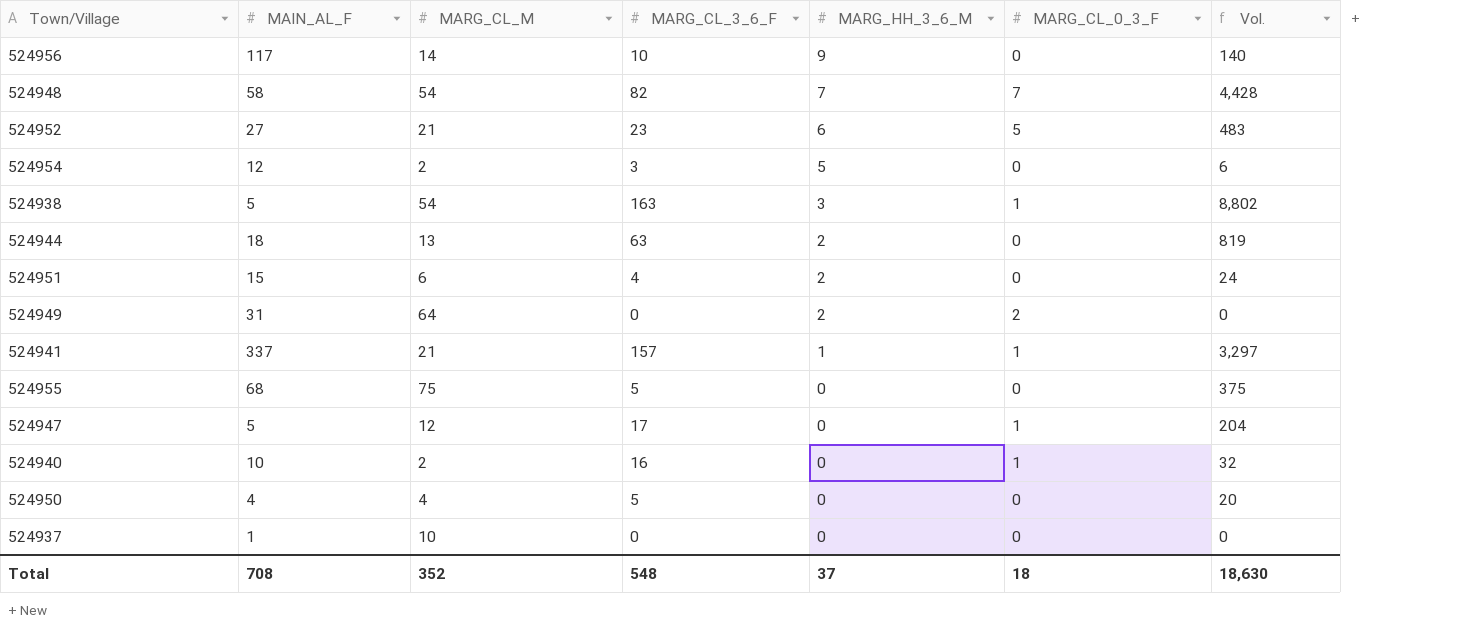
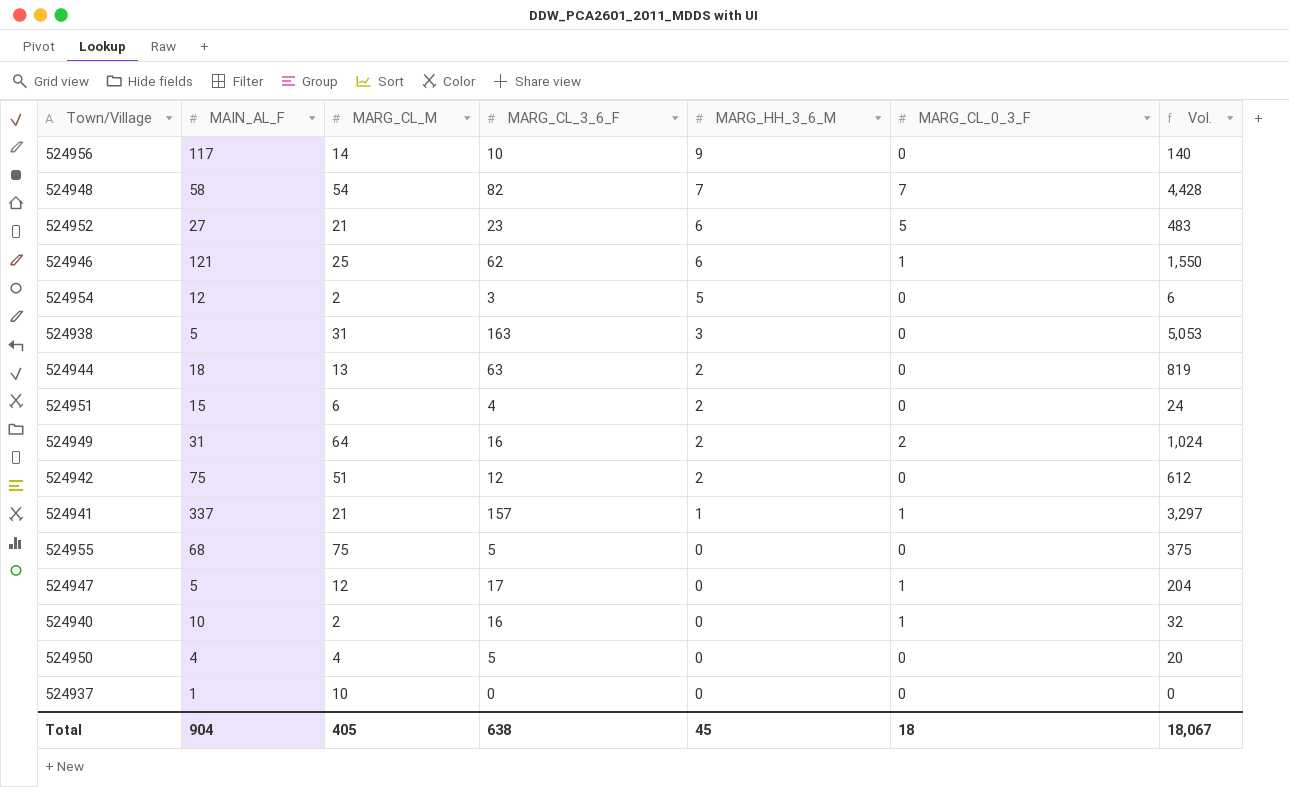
row 524946: none -> 121 | 25 | 62 | 6 | 1 | 1,550
524938 | MARG_CL_M: 54 -> 31
524938 | MARG_CL_0_3_F: 1 -> 0
524938 | Vol.: 8,802 -> 5,053
524949 | MARG_CL_3_6_F: 0 -> 16
524949 | Vol.: 0 -> 1,024
row 524942: none -> 75 | 51 | 12 | 2 | 0 | 612
Total | MAIN_AL_F: 708 -> 904
Total | MARG_CL_M: 352 -> 405
Total | MARG_CL_3_6_F: 548 -> 638
Total | MARG_HH_3_6_M: 37 -> 45
Total | Vol.: 18,630 -> 18,067

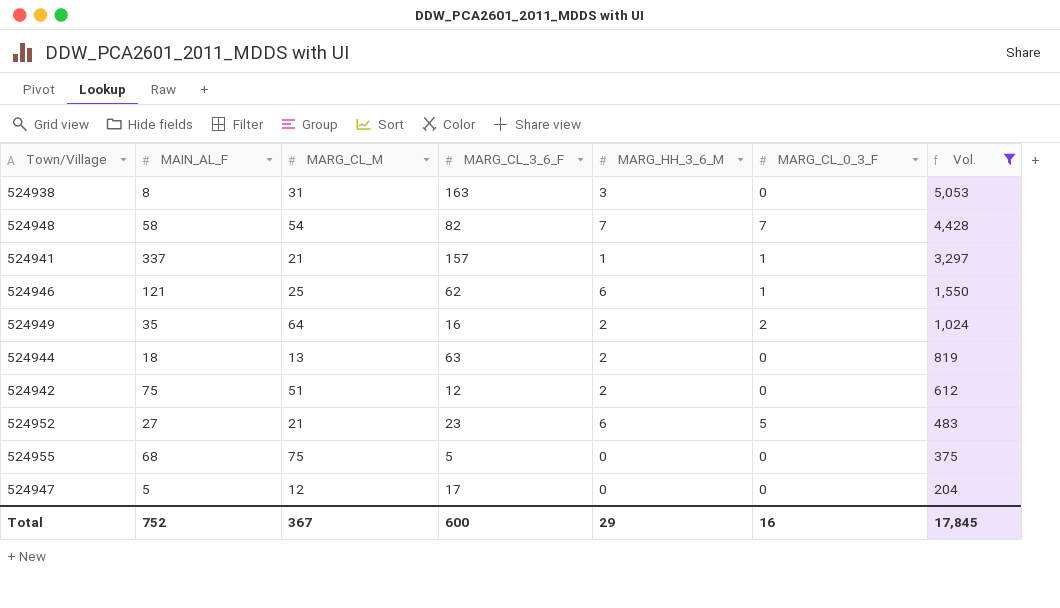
filter: none -> Vol. >= 204
row order: MARG_HH_3_6_M descending -> Vol. descending
524938 | MAIN_AL_F: 5 -> 8
524949 | MAIN_AL_F: 31 -> 35
524947 | MARG_CL_0_3_F: 1 -> 0
Total | MAIN_AL_F: 904 -> 752
Total | MARG_CL_M: 405 -> 367
Total | MARG_CL_3_6_F: 638 -> 600
Total | MARG_HH_3_6_M: 45 -> 29
Total | MARG_CL_0_3_F: 18 -> 16
Total | Vol.: 18,067 -> 17,845

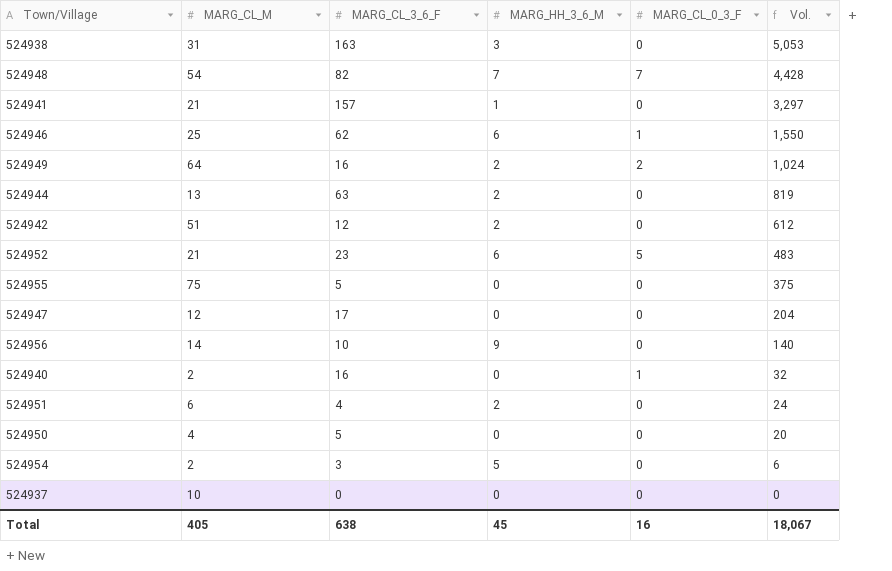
filter: Vol. >= 204 -> none
column MAIN_AL_F | position: 2 -> none
524941 | MARG_CL_0_3_F: 1 -> 0
Total | MARG_CL_M: 367 -> 405
Total | MARG_CL_3_6_F: 600 -> 638
Total | MARG_HH_3_6_M: 29 -> 45
Total | Vol.: 17,845 -> 18,067

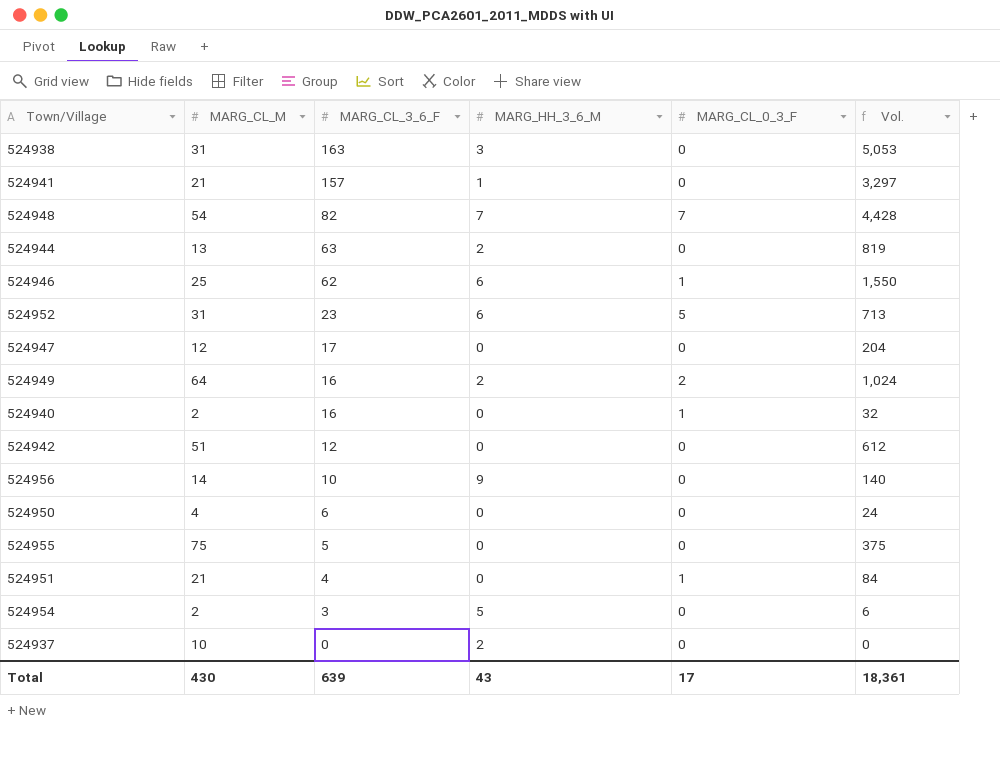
row order: Vol. descending -> MARG_CL_3_6_F descending
524952 | MARG_CL_M: 21 -> 31
524952 | Vol.: 483 -> 713
524942 | MARG_HH_3_6_M: 2 -> 0
524950 | MARG_CL_3_6_F: 5 -> 6
524950 | Vol.: 20 -> 24
524951 | MARG_CL_M: 6 -> 21
524951 | MARG_HH_3_6_M: 2 -> 0
524951 | MARG_CL_0_3_F: 0 -> 1
524951 | Vol.: 24 -> 84
524937 | MARG_HH_3_6_M: 0 -> 2
Total | MARG_CL_M: 405 -> 430
Total | MARG_CL_3_6_F: 638 -> 639
Total | MARG_HH_3_6_M: 45 -> 43
Total | MARG_CL_0_3_F: 16 -> 17
Total | Vol.: 18,067 -> 18,361

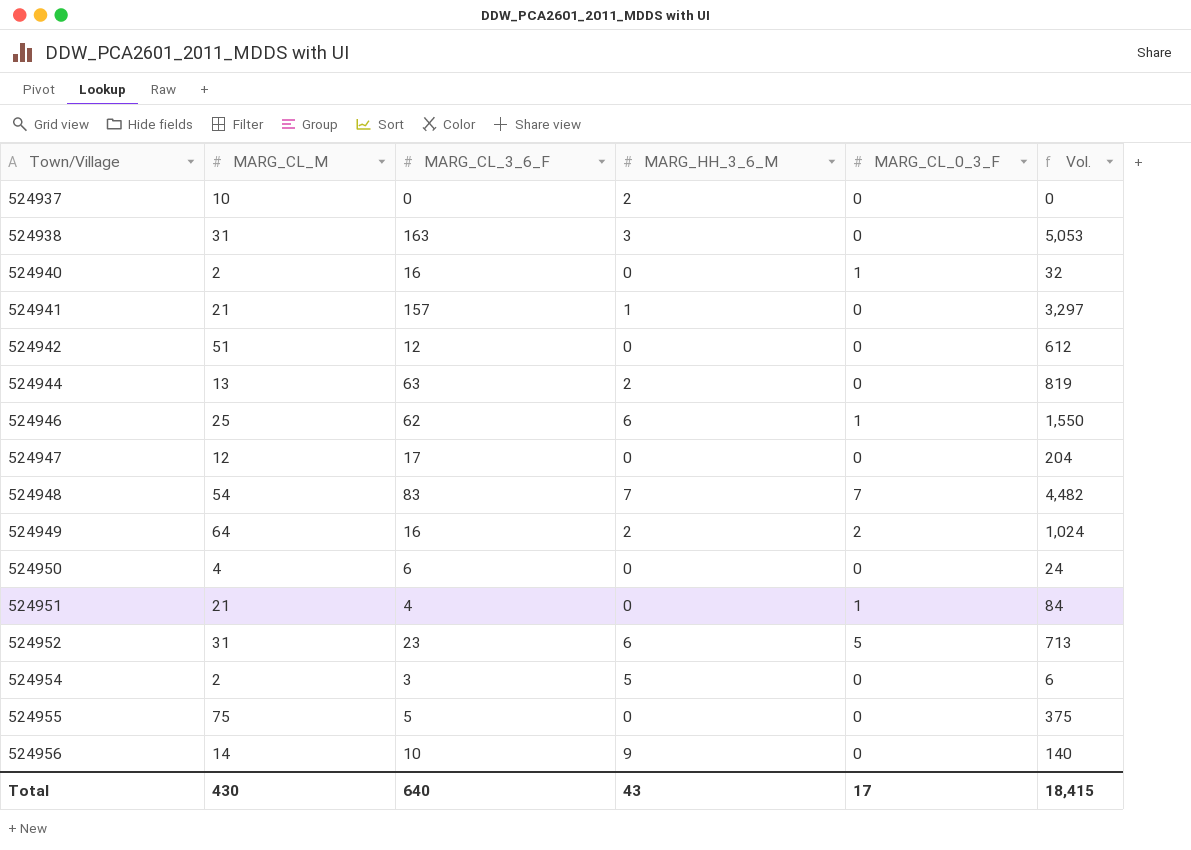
row order: MARG_CL_3_6_F descending -> Town/Village ascending
524948 | MARG_CL_3_6_F: 82 -> 83
524948 | Vol.: 4,428 -> 4,482
Total | MARG_CL_3_6_F: 639 -> 640
Total | Vol.: 18,361 -> 18,415

